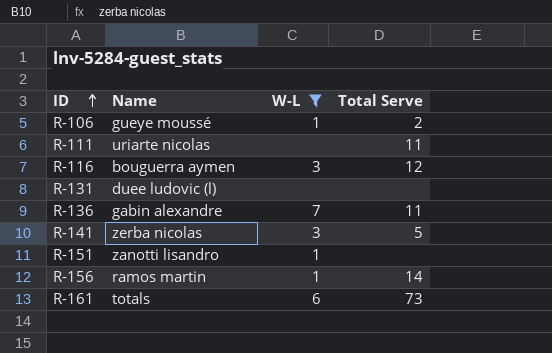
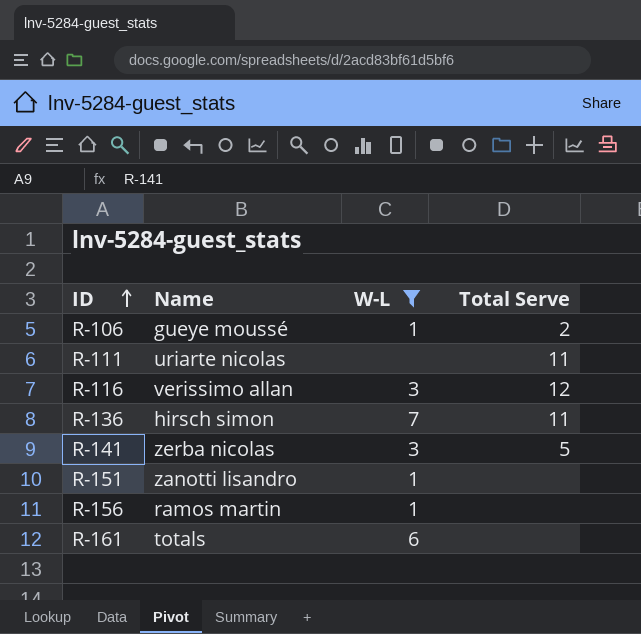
row R-131: duee ludovic (l) | none | none -> none
R-116 | Name: bouguerra aymen -> verissimo allan
R-136 | Name: gabin alexandre -> hirsch simon
R-156 | Total Serve: 14 -> none
R-161 | Total Serve: 73 -> none

